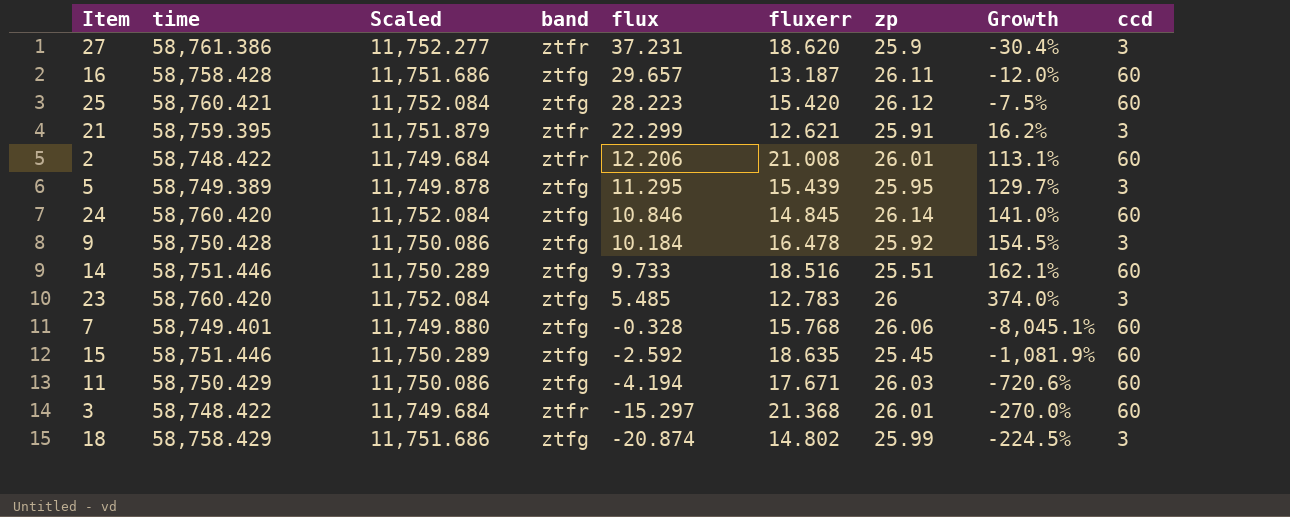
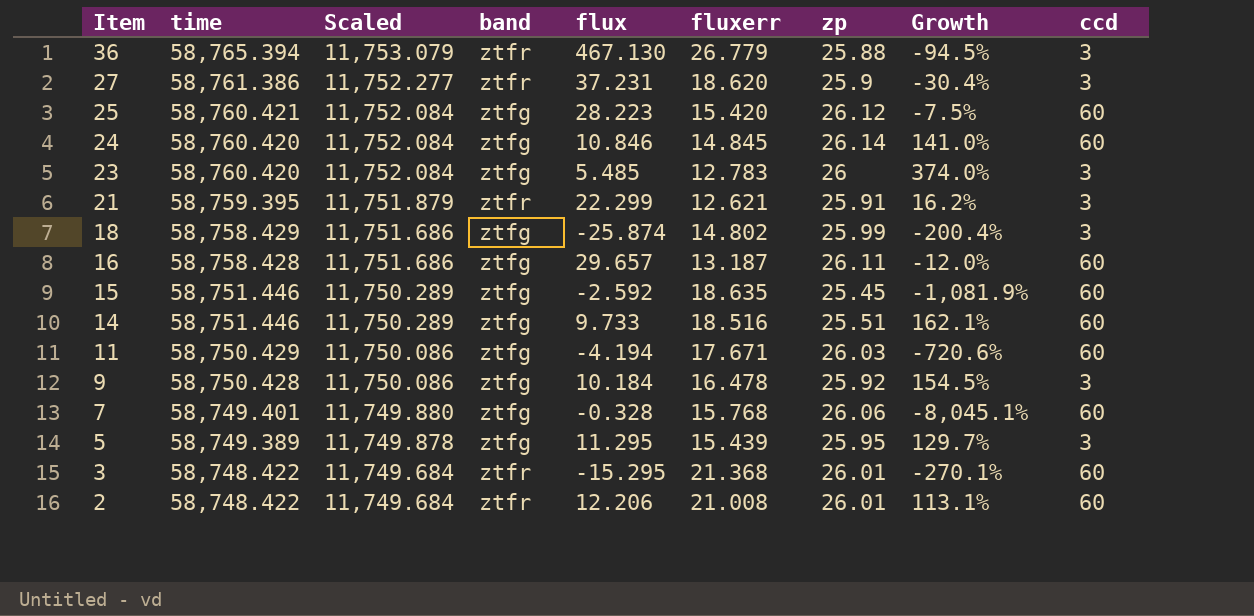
row order: flux descending -> Item descending
row 36: none -> 58,765.394 | 11,753.079 | ztfr | 467.130 | 26.779 | 25.88 | -94.5% | 3
18 | flux: -20.874 -> -25.874
18 | Growth: -224.5% -> -200.4%
3 | flux: -15.297 -> -15.295
3 | Growth: -270.0% -> -270.1%

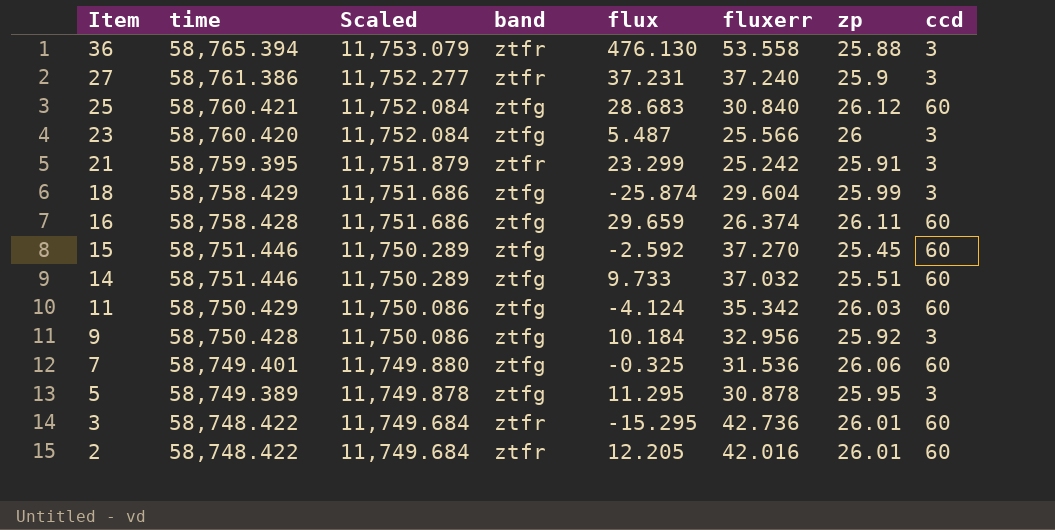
column Growth | formula: ([zp] - [flux]) / [flux] -> none
row 24: 58,760.420 | 11,752.084 | ztfg | 10.846 | 14.845 | 26.14 | 141.0% | 60 -> none
36 | flux: 467.130 -> 476.130
36 | fluxerr: 26.779 -> 53.558
27 | fluxerr: 18.620 -> 37.240
25 | flux: 28.223 -> 28.683
25 | fluxerr: 15.420 -> 30.840
23 | flux: 5.485 -> 5.487
23 | fluxerr: 12.783 -> 25.566
21 | flux: 22.299 -> 23.299
21 | fluxerr: 12.621 -> 25.242
18 | fluxerr: 14.802 -> 29.604
16 | flux: 29.657 -> 29.659
16 | fluxerr: 13.187 -> 26.374
15 | fluxerr: 18.635 -> 37.270
14 | fluxerr: 18.516 -> 37.032
11 | flux: -4.194 -> -4.124
11 | fluxerr: 17.671 -> 35.342
9 | fluxerr: 16.478 -> 32.956
7 | flux: -0.328 -> -0.325
7 | fluxerr: 15.768 -> 31.536
5 | fluxerr: 15.439 -> 30.878
3 | fluxerr: 21.368 -> 42.736
2 | flux: 12.206 -> 12.205
2 | fluxerr: 21.008 -> 42.016

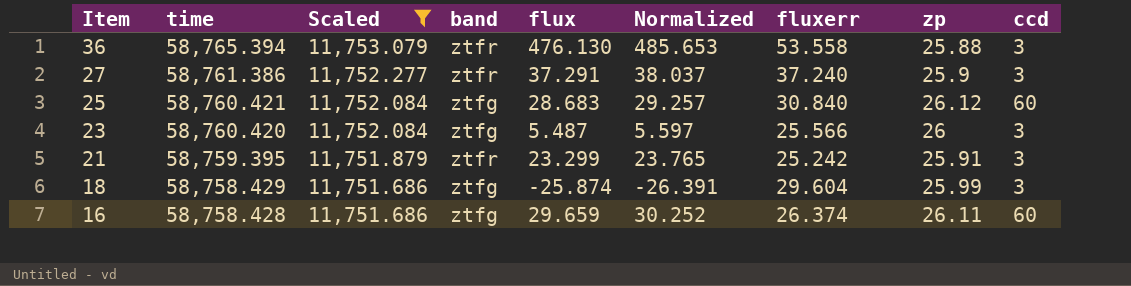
filter: none -> Scaled >= 11,751.686
column Normalized | formula: none -> [flux] * 1.02
27 | flux: 37.231 -> 37.291

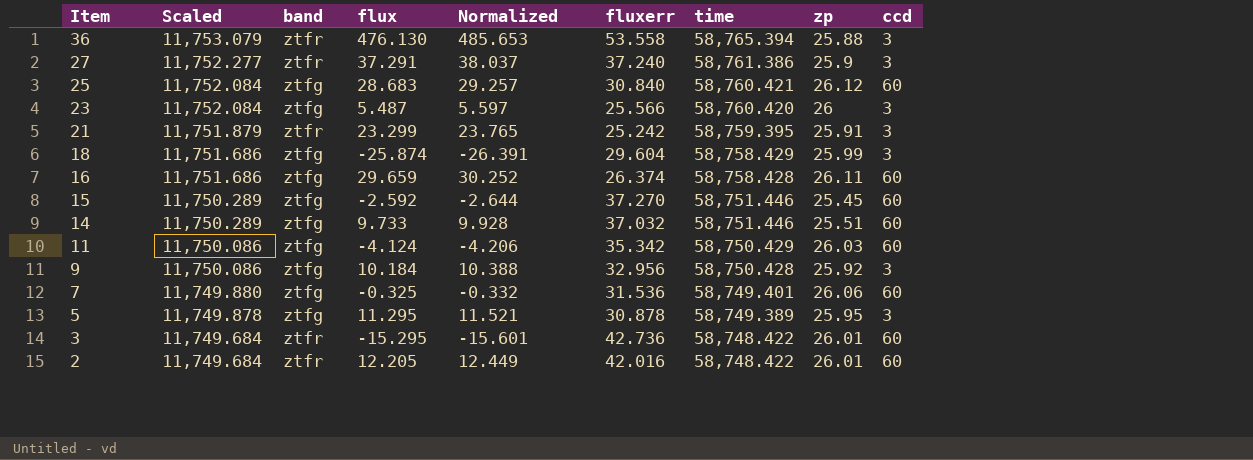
filter: Scaled >= 11,751.686 -> none
column time | position: 2 -> 7

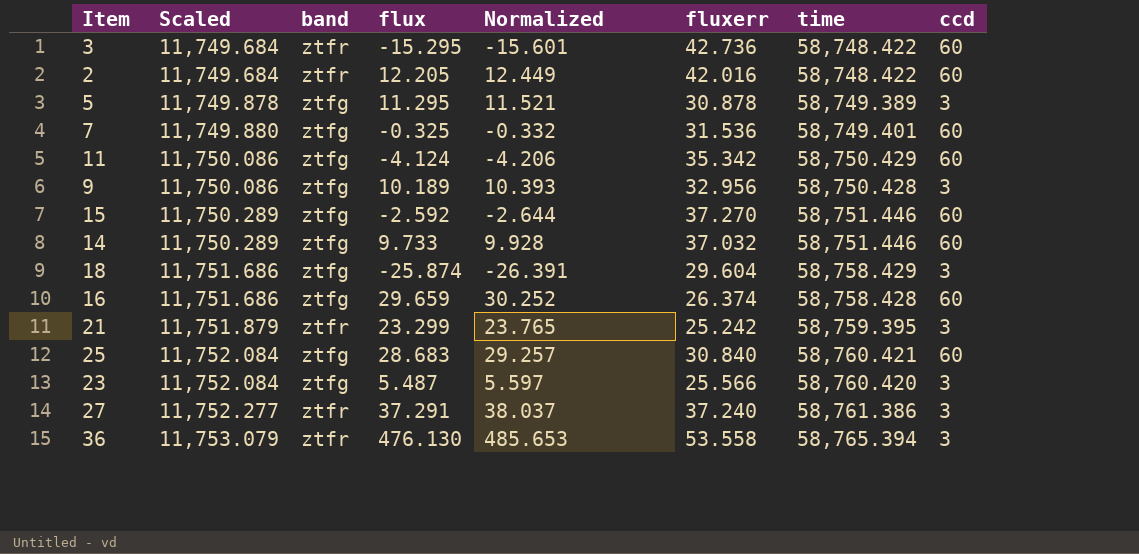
row order: Item descending -> Scaled ascending
column zp | position: 8 -> none
9 | flux: 10.184 -> 10.189
9 | Normalized: 10.388 -> 10.393

